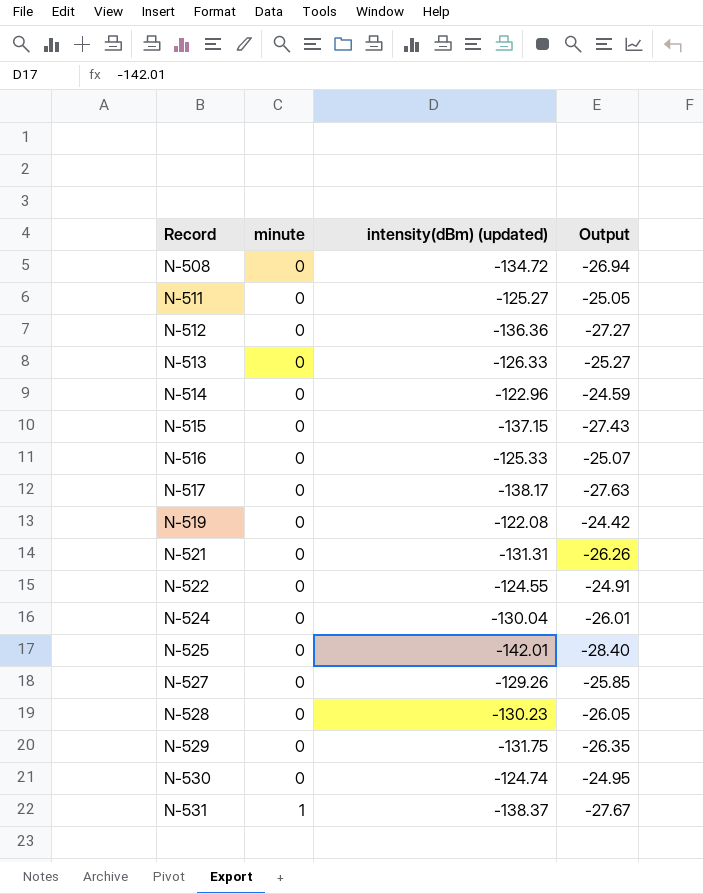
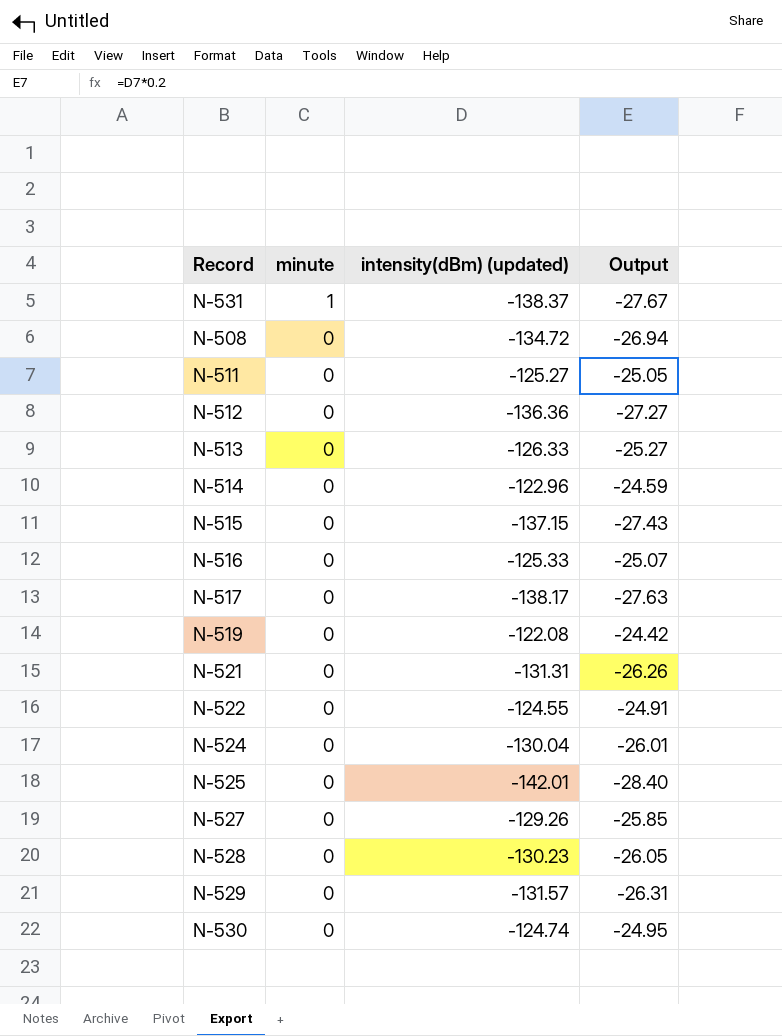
row order: Record ascending -> minute descending
N-529 | intensity(dBm) (updated): -131.75 -> -131.57
N-529 | Output: -26.35 -> -26.31

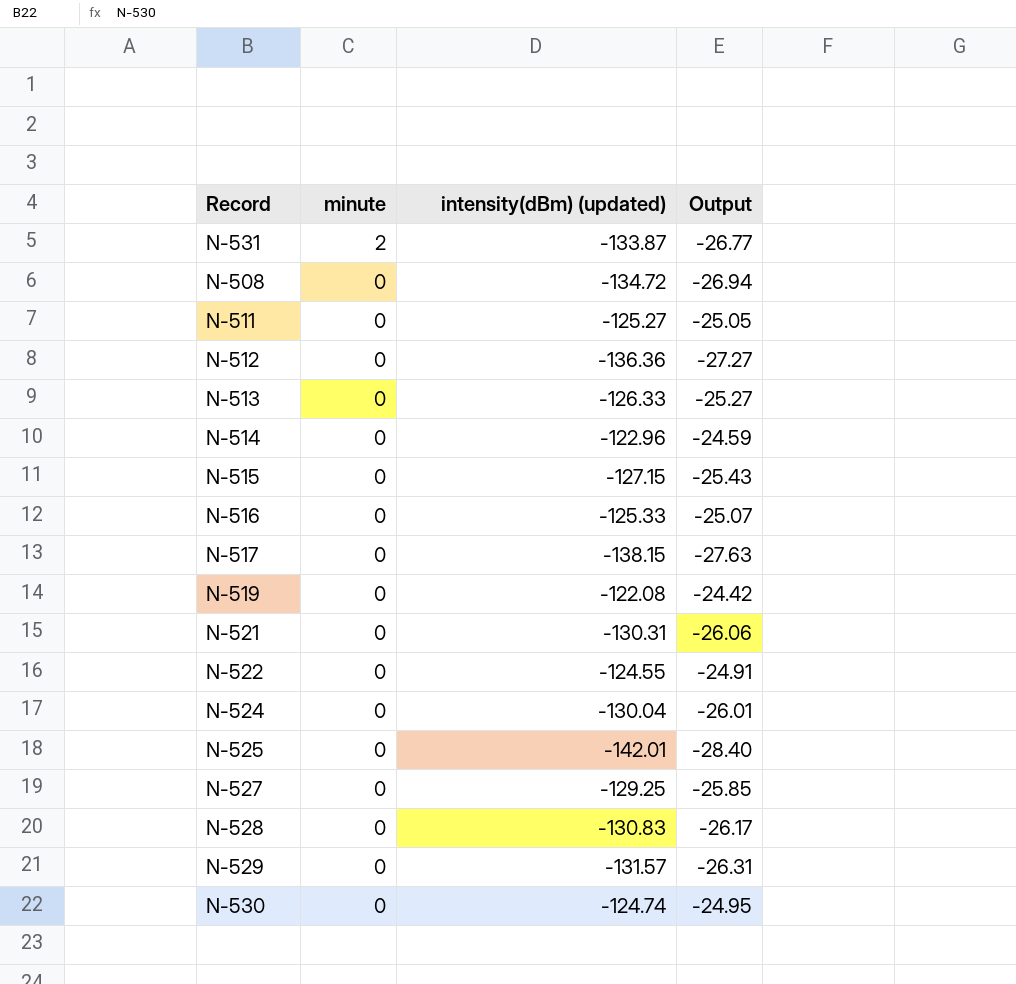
N-531 | minute: 1 -> 2
N-531 | intensity(dBm) (updated): -138.37 -> -133.87
N-531 | Output: -27.67 -> -26.77
N-515 | intensity(dBm) (updated): -137.15 -> -127.15
N-515 | Output: -27.43 -> -25.43
N-517 | intensity(dBm) (updated): -138.17 -> -138.15
N-521 | intensity(dBm) (updated): -131.31 -> -130.31
N-521 | Output: -26.26 -> -26.06
N-527 | intensity(dBm) (updated): -129.26 -> -129.25
N-528 | intensity(dBm) (updated): -130.23 -> -130.83
N-528 | Output: -26.05 -> -26.17

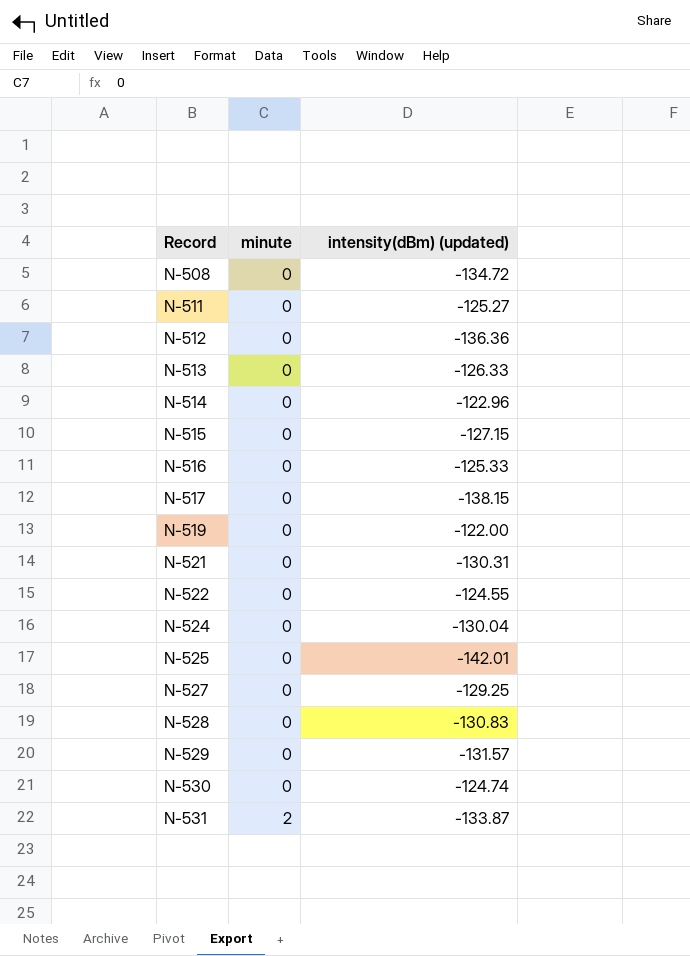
row order: minute descending -> Record ascending
column Output | formula: [intensity(dBm) (updated)] * 0.2 -> none
N-519 | intensity(dBm) (updated): -122.08 -> -122.00

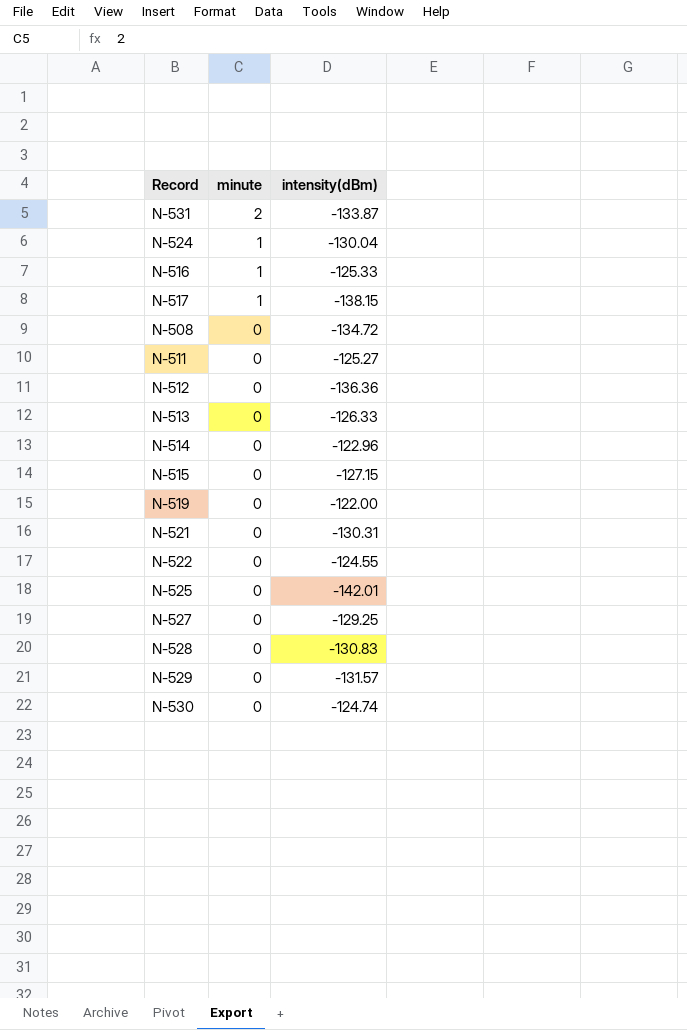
row order: Record ascending -> minute descending
column name: intensity(dBm) (updated) -> intensity(dBm)
N-524 | minute: 0 -> 1
N-516 | minute: 0 -> 1
N-517 | minute: 0 -> 1

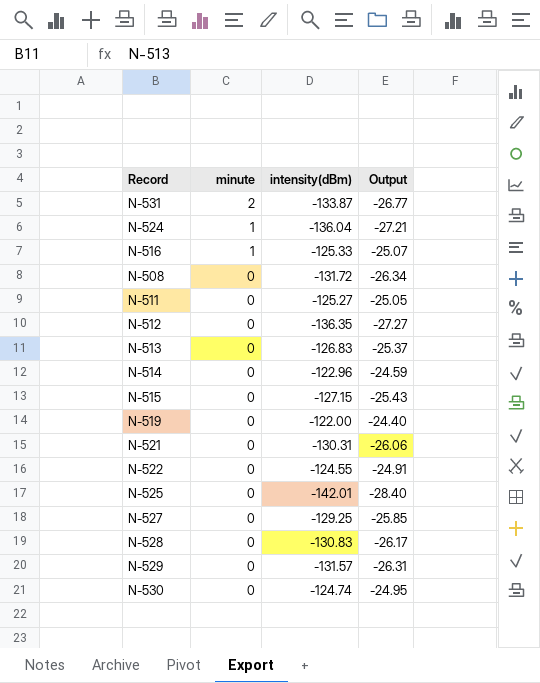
column Output | formula: none -> [intensity(dBm)] * 0.2
row N-517: 1 | -138.15 -> none
N-524 | intensity(dBm): -130.04 -> -136.04
N-508 | intensity(dBm): -134.72 -> -131.72
N-512 | intensity(dBm): -136.36 -> -136.35
N-513 | intensity(dBm): -126.33 -> -126.83

